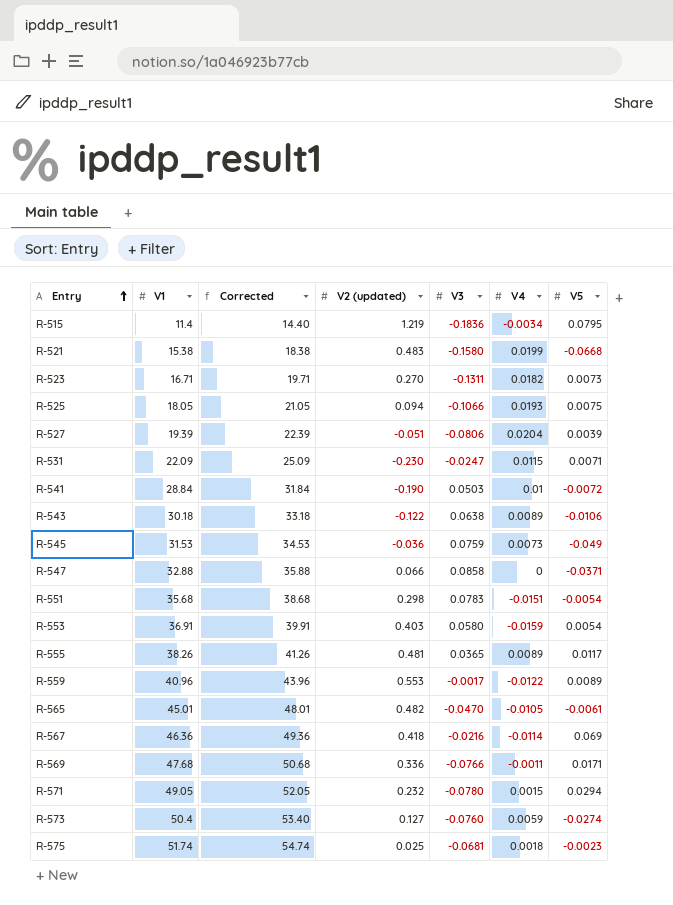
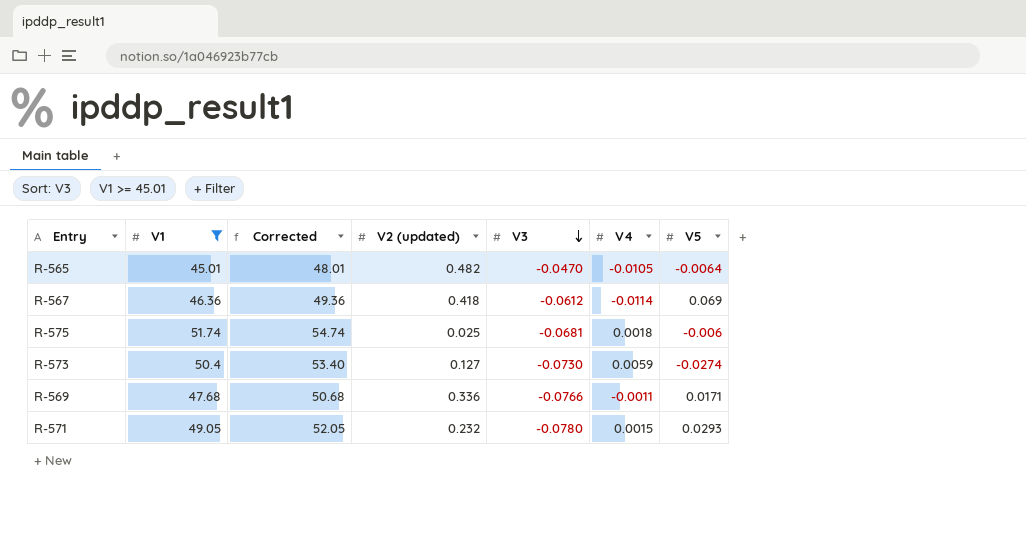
filter: none -> V1 >= 45.01
row order: Entry ascending -> V3 descending
R-565 | V5: -0.0061 -> -0.0064
R-567 | V3: -0.0216 -> -0.0612
R-575 | V5: -0.0023 -> -0.006
R-573 | V3: -0.0760 -> -0.0730
R-571 | V5: 0.0294 -> 0.0293

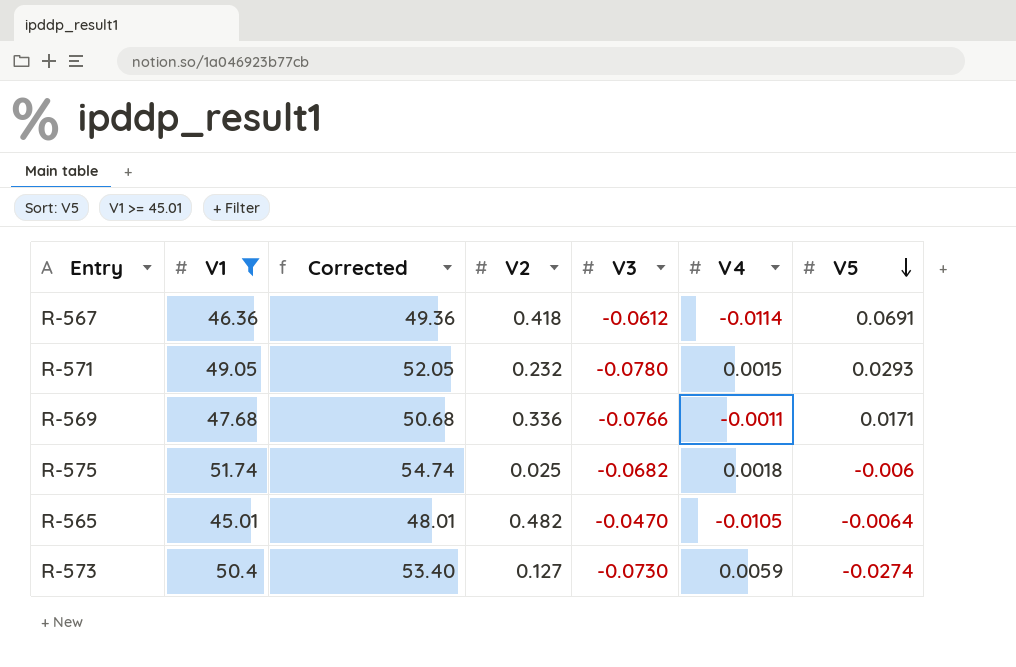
row order: V3 descending -> V5 descending
column name: V2 (updated) -> V2
R-567 | V5: 0.069 -> 0.0691
R-575 | V3: -0.0681 -> -0.0682

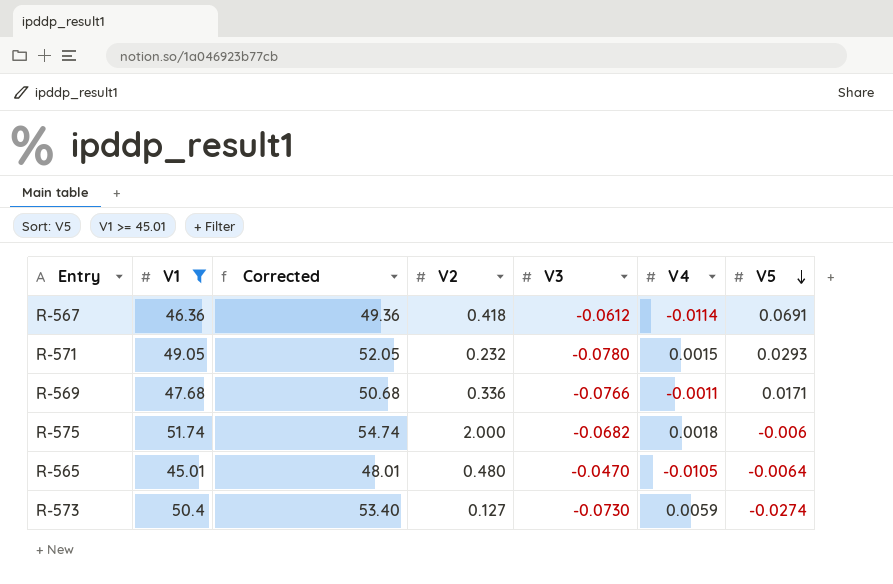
R-575 | V2: 0.025 -> 2.000
R-565 | V2: 0.482 -> 0.480

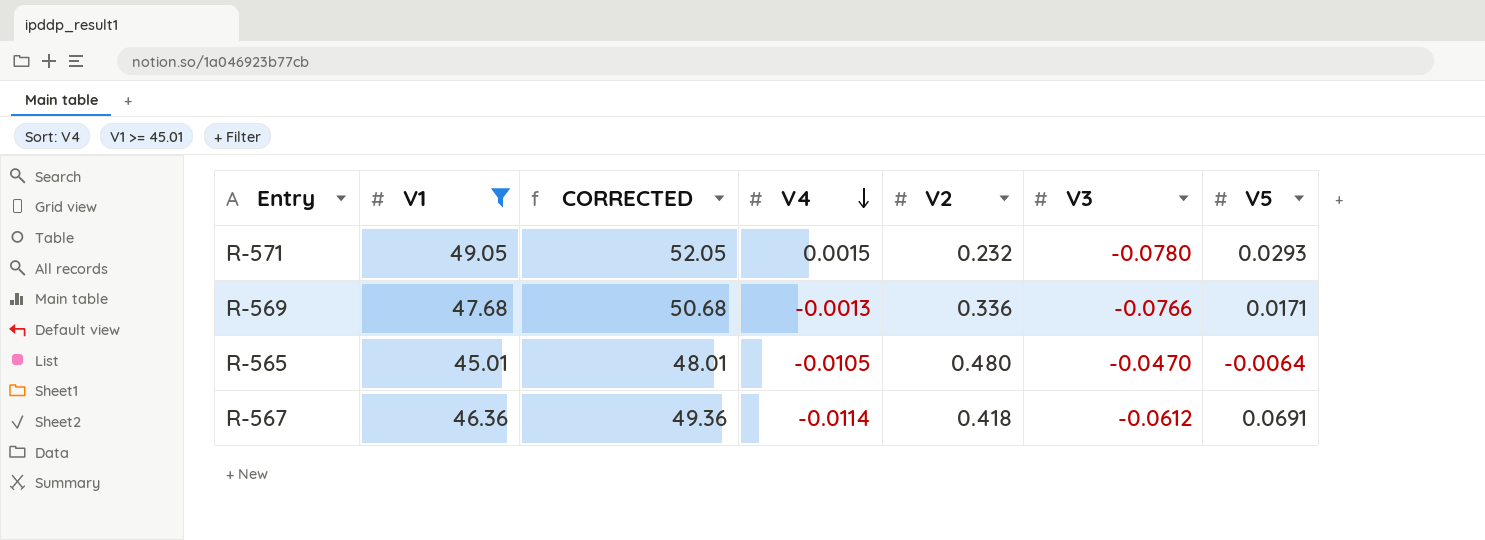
row order: V5 descending -> V4 descending
column name: Corrected -> CORRECTED
column V4 | position: 6 -> 4
row R-575: 51.74 | 54.74 | 2.000 | -0.0682 | 0.0018 | -0.006 -> none
row R-573: 50.4 | 53.40 | 0.127 | -0.0730 | 0.0059 | -0.0274 -> none
R-569 | V4: -0.0011 -> -0.0013

